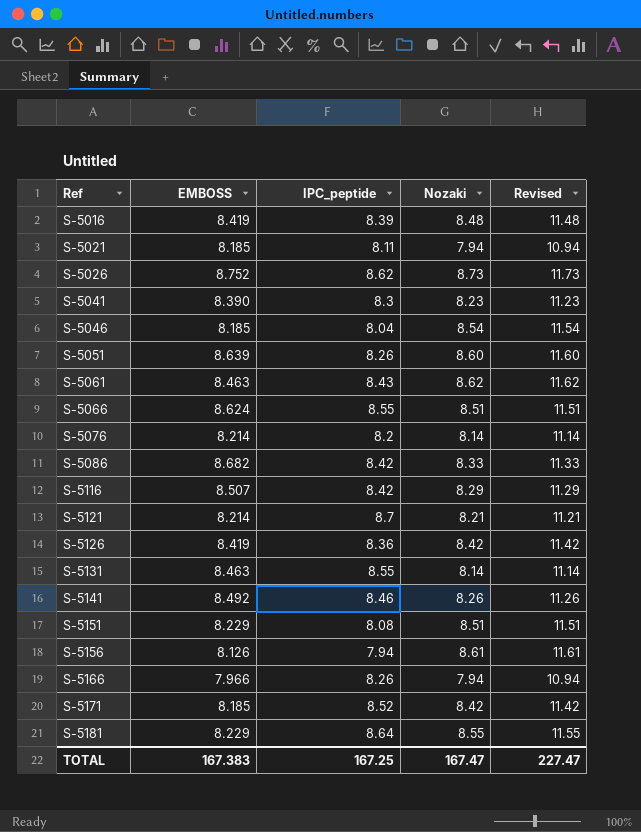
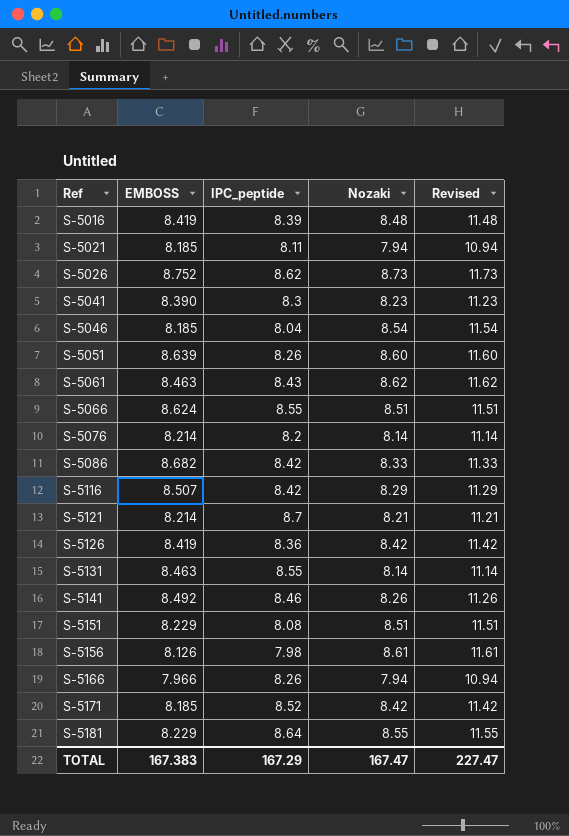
S-5156 | IPC_peptide: 7.94 -> 7.98
TOTAL | IPC_peptide: 167.25 -> 167.29

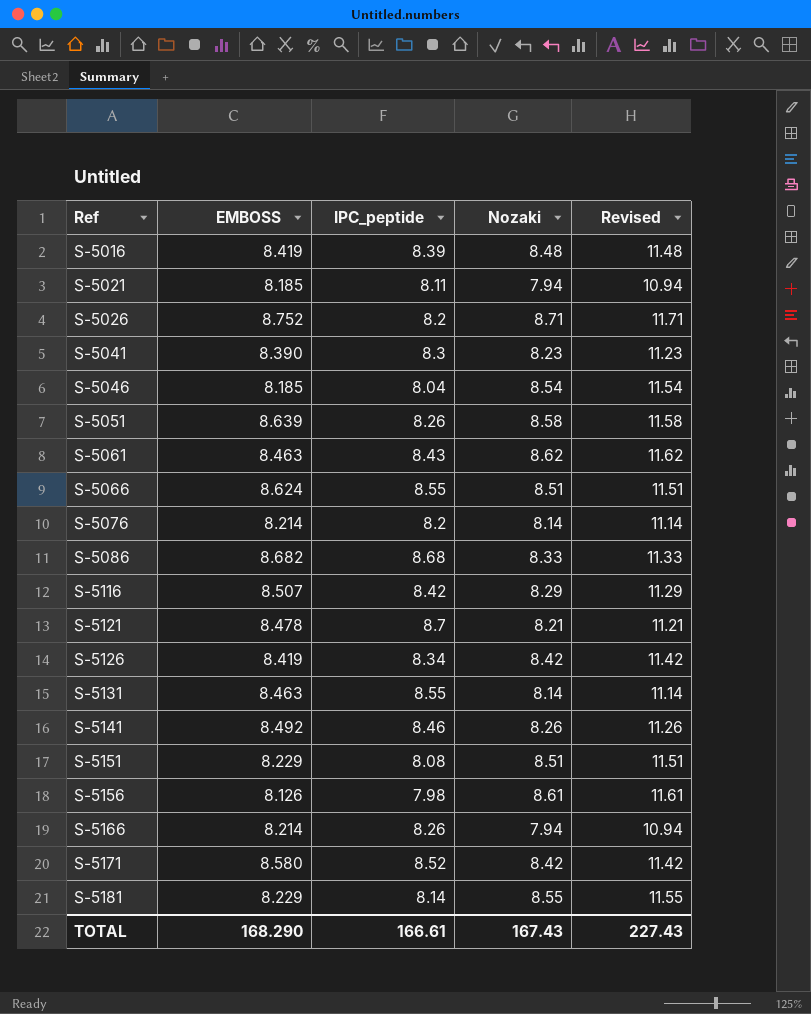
S-5026 | IPC_peptide: 8.62 -> 8.2
S-5026 | Nozaki: 8.73 -> 8.71
S-5026 | Revised: 11.73 -> 11.71
S-5051 | Nozaki: 8.60 -> 8.58
S-5051 | Revised: 11.60 -> 11.58
S-5086 | IPC_peptide: 8.42 -> 8.68
S-5121 | EMBOSS: 8.214 -> 8.478
S-5126 | IPC_peptide: 8.36 -> 8.34
S-5166 | EMBOSS: 7.966 -> 8.214
S-5171 | EMBOSS: 8.185 -> 8.580
S-5181 | IPC_peptide: 8.64 -> 8.14
TOTAL | EMBOSS: 167.383 -> 168.290
TOTAL | IPC_peptide: 167.29 -> 166.61
TOTAL | Nozaki: 167.47 -> 167.43
TOTAL | Revised: 227.47 -> 227.43

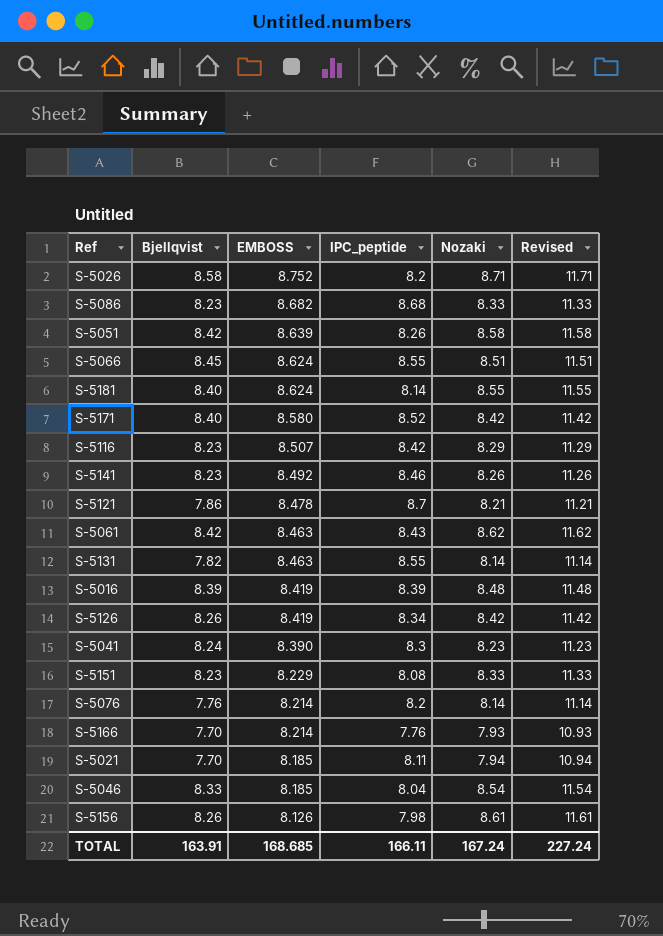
row order: Ref ascending -> EMBOSS descending
column Bjellqvist | position: none -> 2
S-5181 | EMBOSS: 8.229 -> 8.624
S-5151 | Nozaki: 8.51 -> 8.33
S-5151 | Revised: 11.51 -> 11.33
S-5166 | IPC_peptide: 8.26 -> 7.76
S-5166 | Nozaki: 7.94 -> 7.93
S-5166 | Revised: 10.94 -> 10.93
TOTAL | EMBOSS: 168.290 -> 168.685
TOTAL | IPC_peptide: 166.61 -> 166.11
TOTAL | Nozaki: 167.43 -> 167.24
TOTAL | Revised: 227.43 -> 227.24

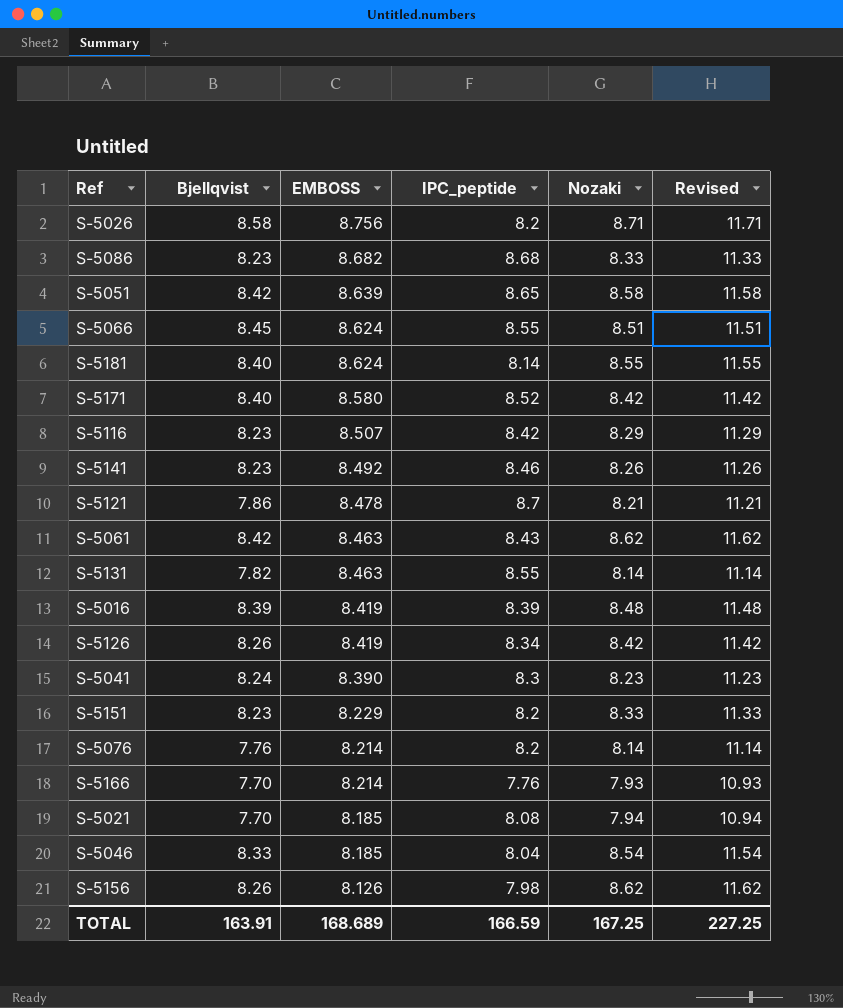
S-5026 | EMBOSS: 8.752 -> 8.756
S-5051 | IPC_peptide: 8.26 -> 8.65
S-5151 | IPC_peptide: 8.08 -> 8.2
S-5021 | IPC_peptide: 8.11 -> 8.08
S-5156 | Nozaki: 8.61 -> 8.62
S-5156 | Revised: 11.61 -> 11.62
TOTAL | EMBOSS: 168.685 -> 168.689
TOTAL | IPC_peptide: 166.11 -> 166.59
TOTAL | Nozaki: 167.24 -> 167.25
TOTAL | Revised: 227.24 -> 227.25

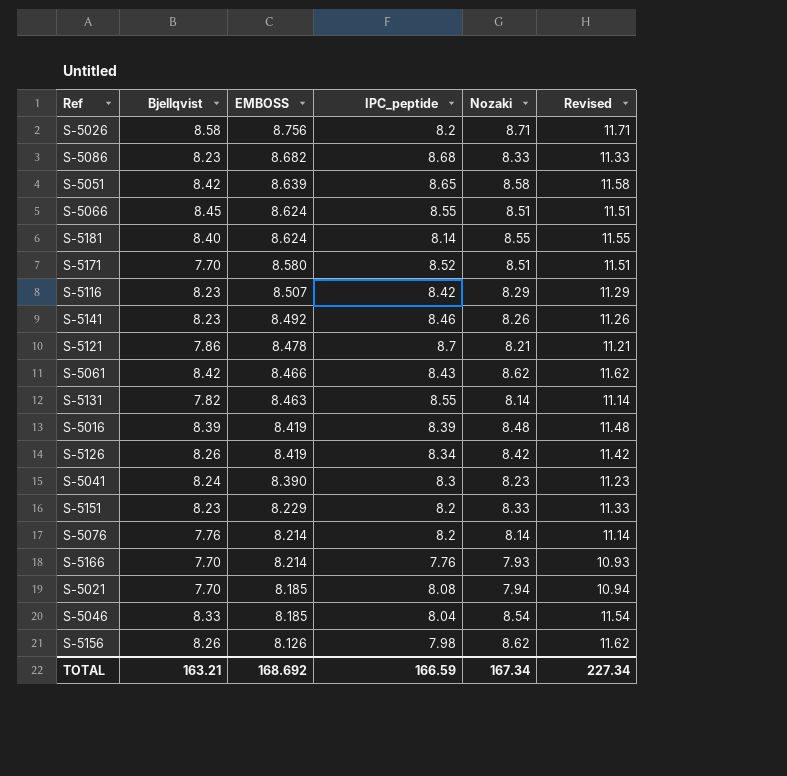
S-5171 | Bjellqvist: 8.40 -> 7.70
S-5171 | Nozaki: 8.42 -> 8.51
S-5171 | Revised: 11.42 -> 11.51
S-5061 | EMBOSS: 8.463 -> 8.466
TOTAL | Bjellqvist: 163.91 -> 163.21
TOTAL | EMBOSS: 168.689 -> 168.692
TOTAL | Nozaki: 167.25 -> 167.34
TOTAL | Revised: 227.25 -> 227.34

